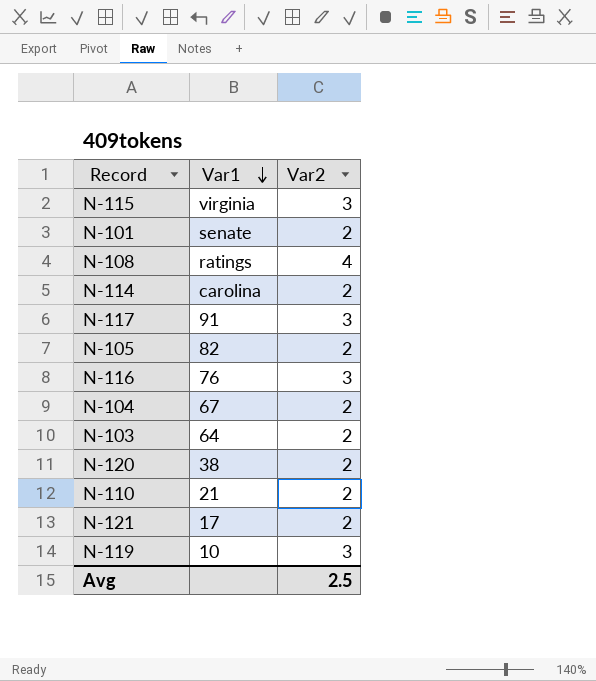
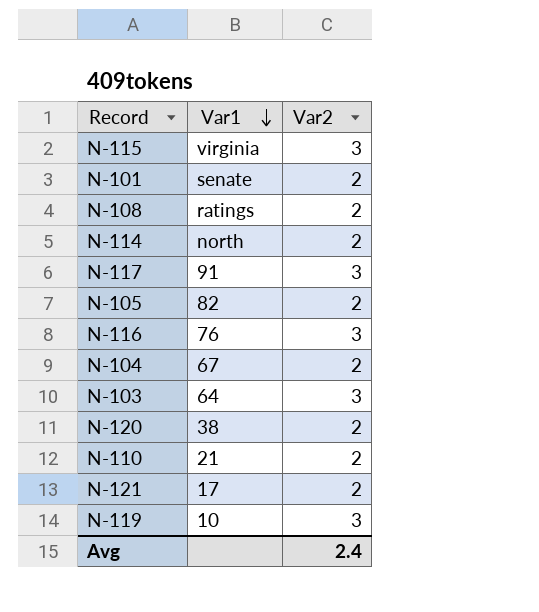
N-108 | Var2: 4 -> 2
N-114 | Var1: carolina -> north
N-103 | Var2: 2 -> 3
Avg | Var2: 2.5 -> 2.4

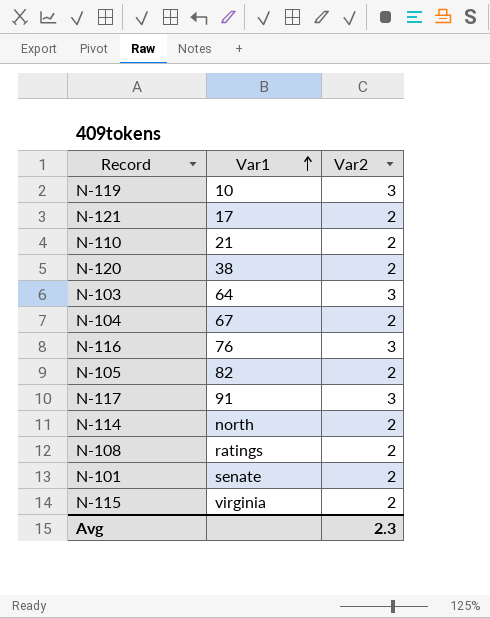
row order: Var1 descending -> Var1 ascending
N-115 | Var2: 3 -> 2
Avg | Var2: 2.4 -> 2.3

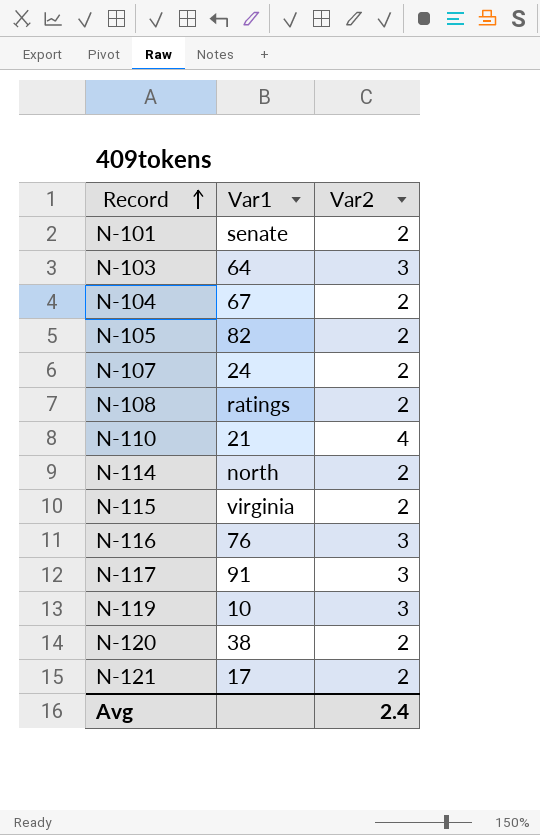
row order: Var1 ascending -> Record ascending
row N-107: none -> 24 | 2
N-110 | Var2: 2 -> 4
Avg | Var2: 2.3 -> 2.4

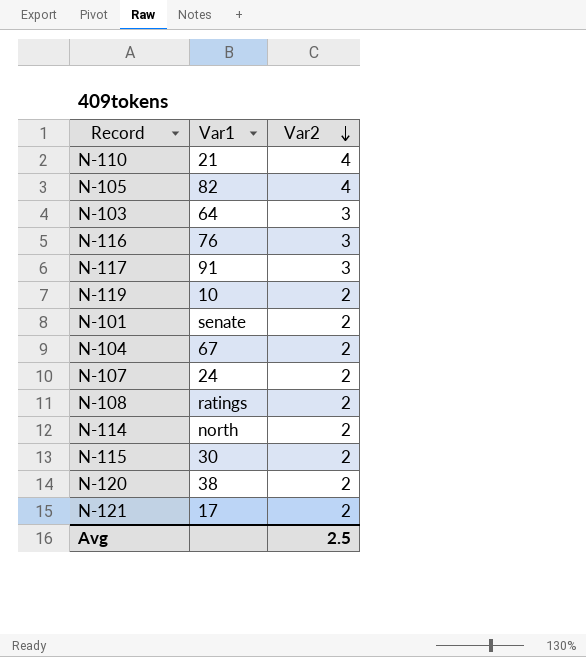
row order: Record ascending -> Var2 descending
N-105 | Var2: 2 -> 4
N-119 | Var2: 3 -> 2
N-115 | Var1: virginia -> 30
Avg | Var2: 2.4 -> 2.5

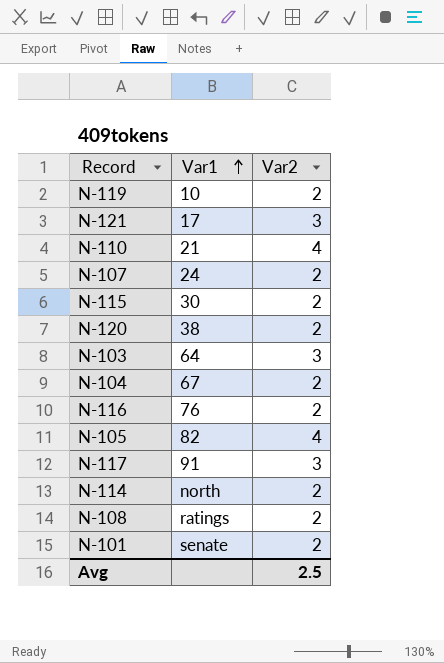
row order: Var2 descending -> Var1 ascending
N-121 | Var2: 2 -> 3
N-116 | Var2: 3 -> 2

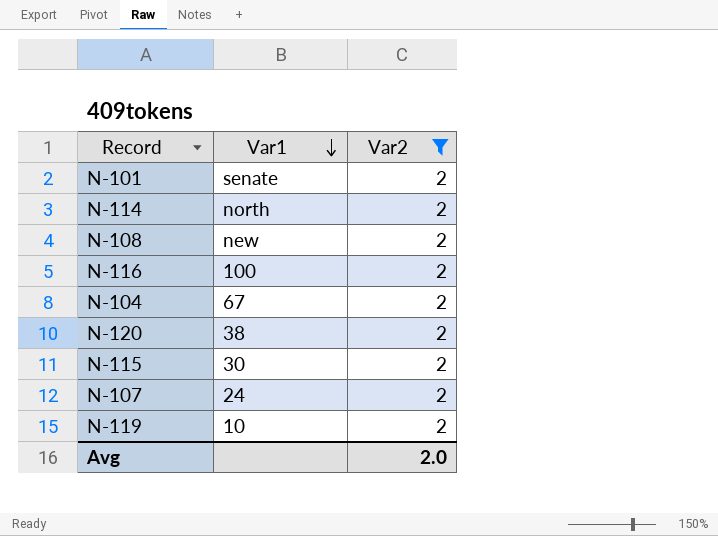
filter: none -> Var2 = 2
row order: Var1 ascending -> Var1 descending
N-108 | Var1: ratings -> new
N-116 | Var1: 76 -> 100
Avg | Var2: 2.5 -> 2.0

